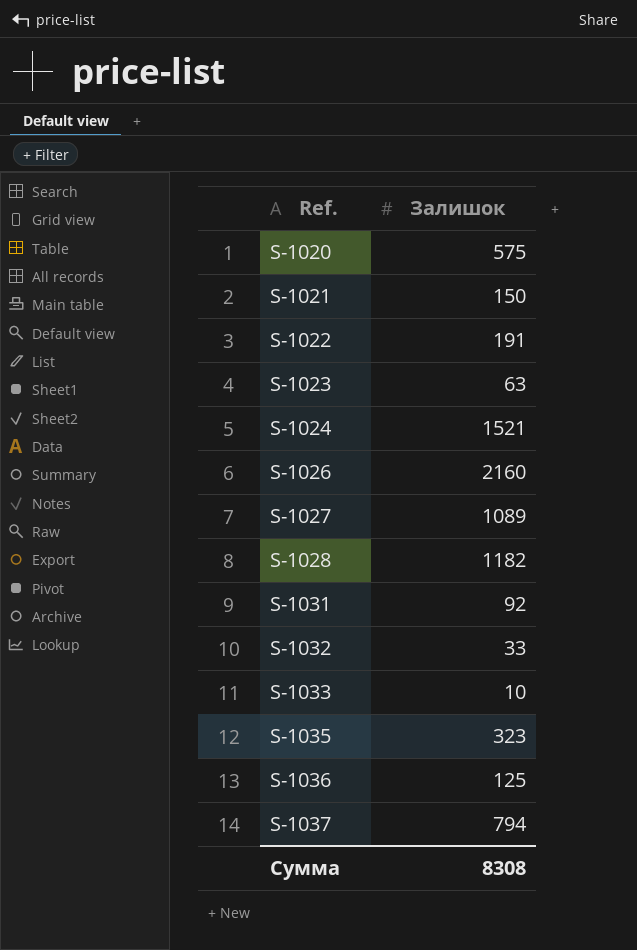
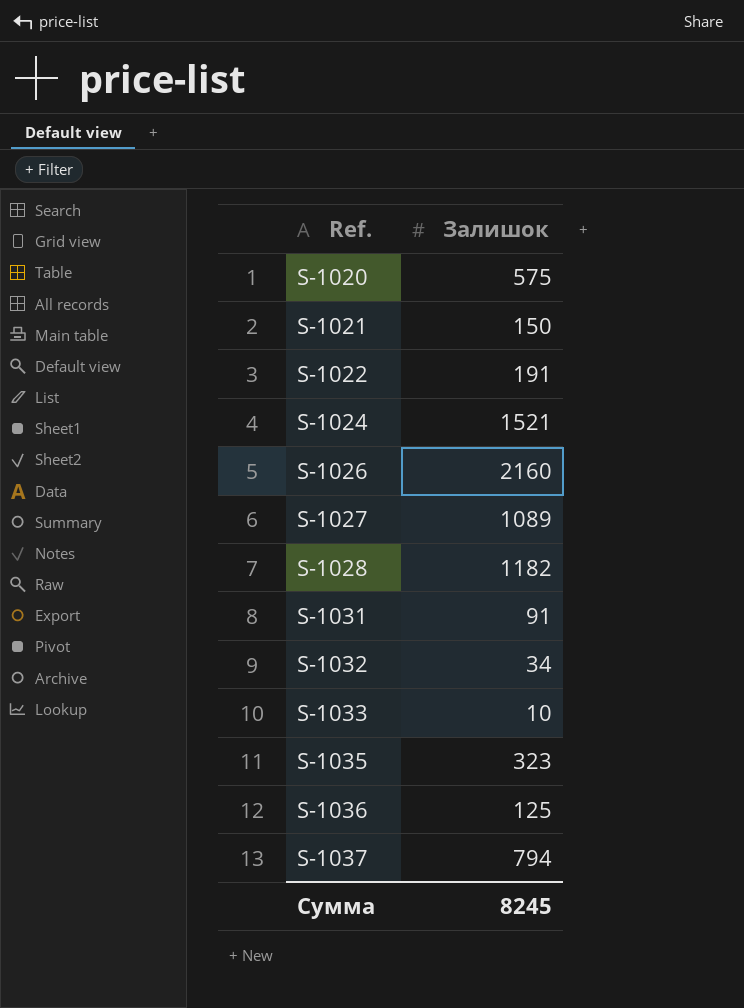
row S-1023: 63 -> none
S-1031 | Залишок: 92 -> 91
S-1032 | Залишок: 33 -> 34
Сумма | Залишок: 8308 -> 8245

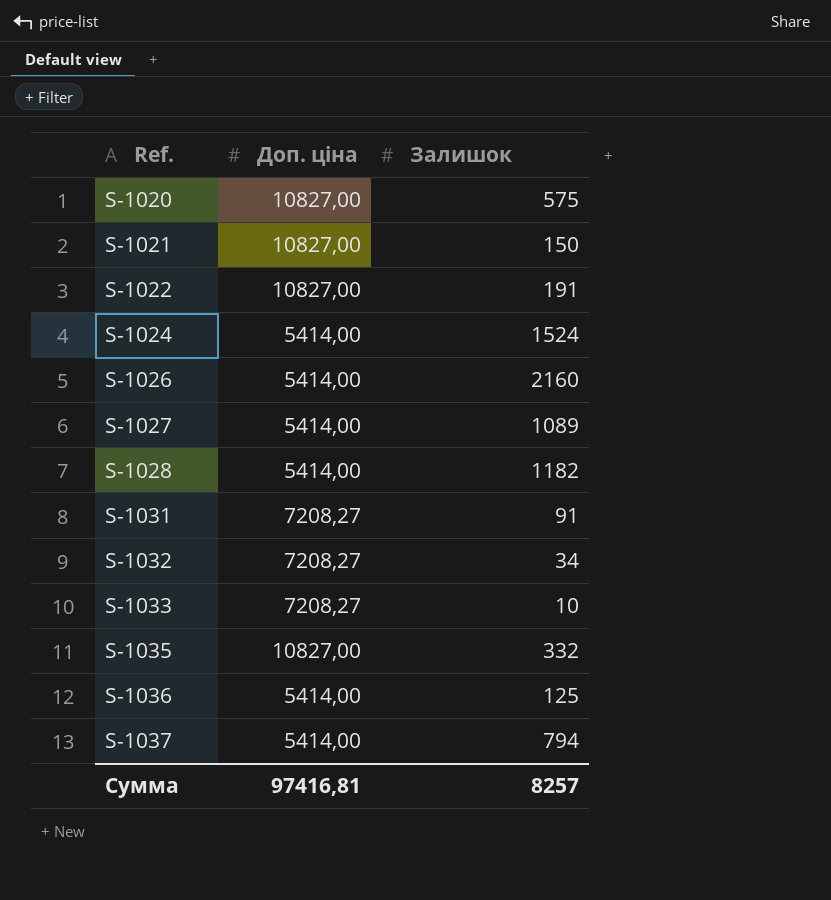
column Доп. ціна | position: none -> 2
S-1024 | Залишок: 1521 -> 1524
S-1035 | Залишок: 323 -> 332
Сумма | Залишок: 8245 -> 8257

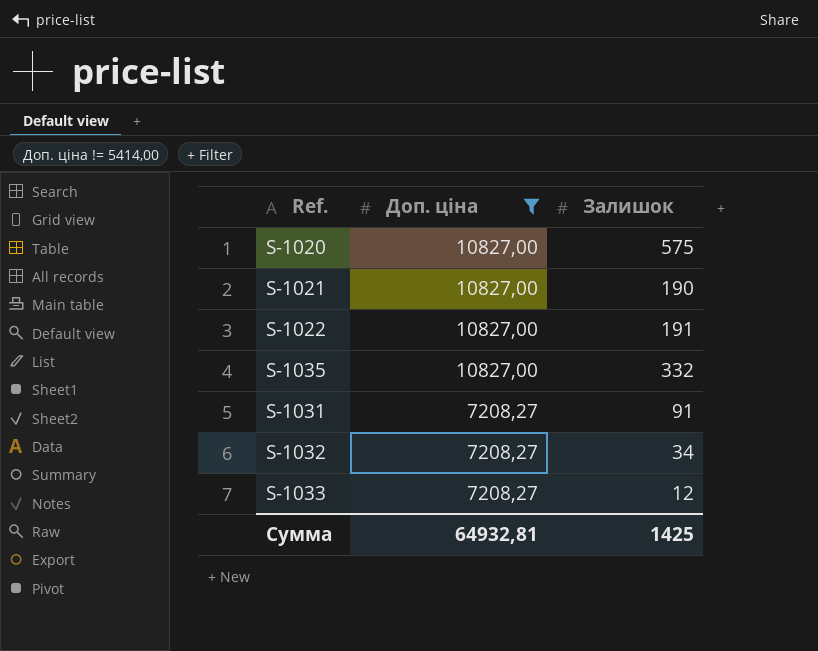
filter: none -> Доп. ціна != 5414,00
row order: Ref. ascending -> Доп. ціна descending
S-1021 | Залишок: 150 -> 190
S-1033 | Залишок: 10 -> 12
Сумма | Доп. ціна: 97416,81 -> 64932,81
Сумма | Залишок: 8257 -> 1425

